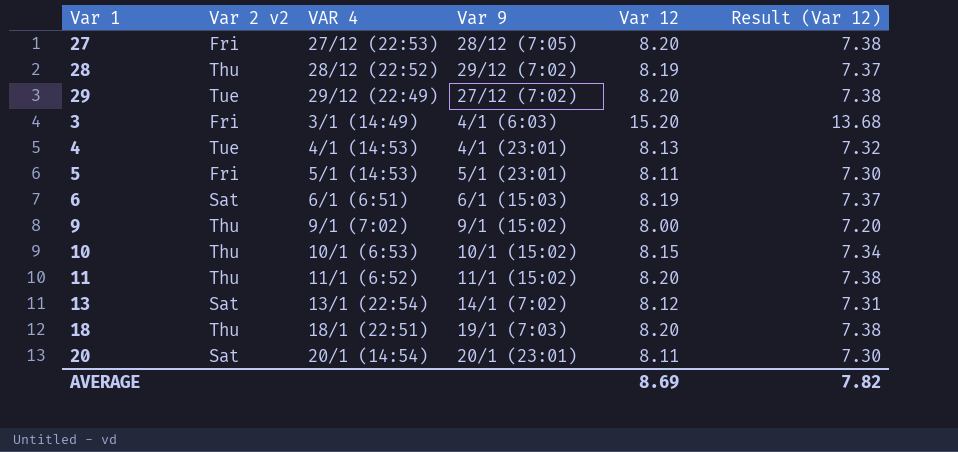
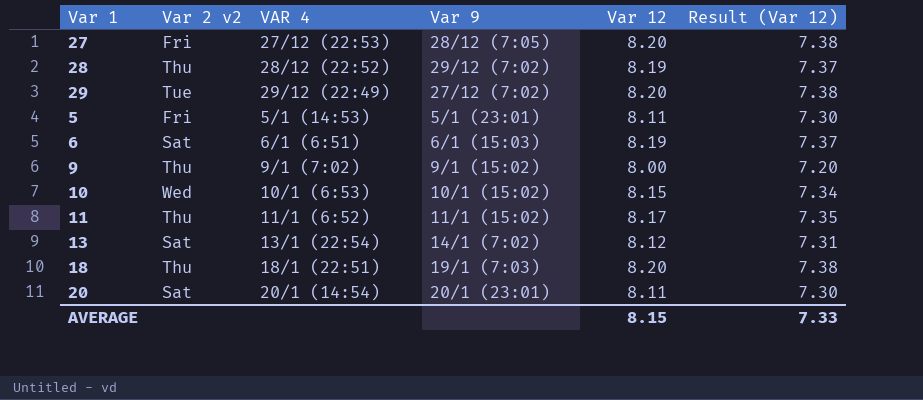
row 3: Fri | 3/1 (14:49) | 4/1 (6:03) | 15.20 | 13.68 -> none
row 4: Tue | 4/1 (14:53) | 4/1 (23:01) | 8.13 | 7.32 -> none
10 | Var 2 v2: Thu -> Wed
11 | Var 12: 8.20 -> 8.17
11 | Result (Var 12): 7.38 -> 7.35
AVERAGE | Var 12: 8.69 -> 8.15
AVERAGE | Result (Var 12): 7.82 -> 7.33

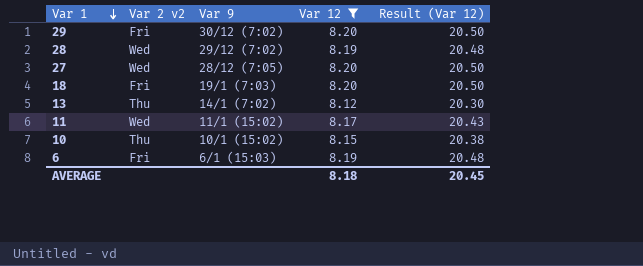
filter: none -> Var 12 >= 8.12
row order: none -> Var 1 descending
column VAR 4 | position: 3 -> none
column Result (Var 12) | formula: [Var 12] * 0.9 -> [Var 12] * 2.5
29 | Var 2 v2: Tue -> Fri
29 | Var 9: 27/12 (7:02) -> 30/12 (7:02)
28 | Var 2 v2: Thu -> Wed
27 | Var 2 v2: Fri -> Wed
18 | Var 2 v2: Thu -> Fri
13 | Var 2 v2: Sat -> Thu
11 | Var 2 v2: Thu -> Wed
10 | Var 2 v2: Wed -> Thu
6 | Var 2 v2: Sat -> Fri
AVERAGE | Var 12: 8.15 -> 8.18
AVERAGE | Result (Var 12): 7.33 -> 20.45

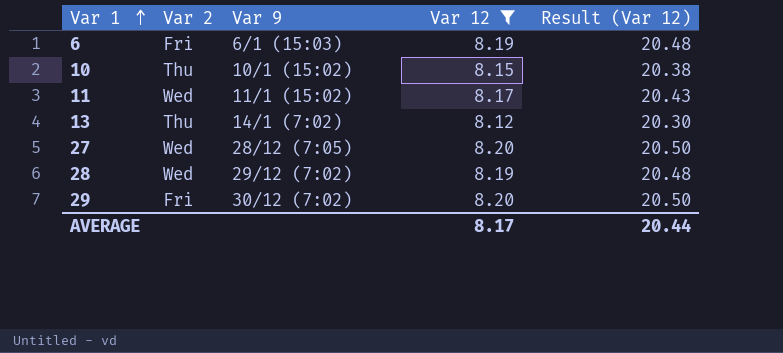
row order: Var 1 descending -> Var 1 ascending
column name: Var 2 v2 -> Var 2
row 18: Fri | 19/1 (7:03) | 8.20 | 20.50 -> none
AVERAGE | Var 12: 8.18 -> 8.17
AVERAGE | Result (Var 12): 20.45 -> 20.44

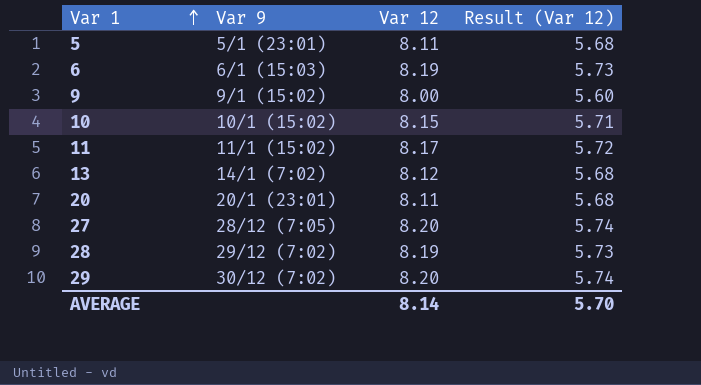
filter: Var 12 >= 8.12 -> none
column Var 2 | position: 2 -> none
column Result (Var 12) | formula: [Var 12] * 2.5 -> [Var 12] * 0.7
AVERAGE | Var 12: 8.17 -> 8.14
AVERAGE | Result (Var 12): 20.44 -> 5.70

